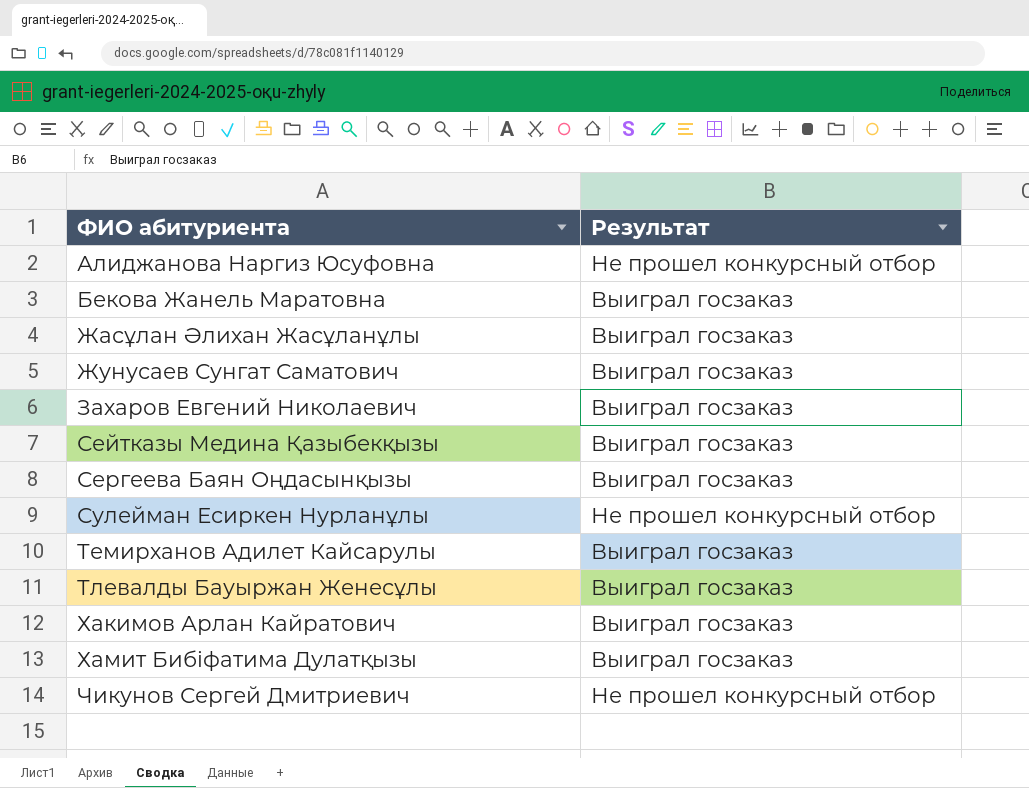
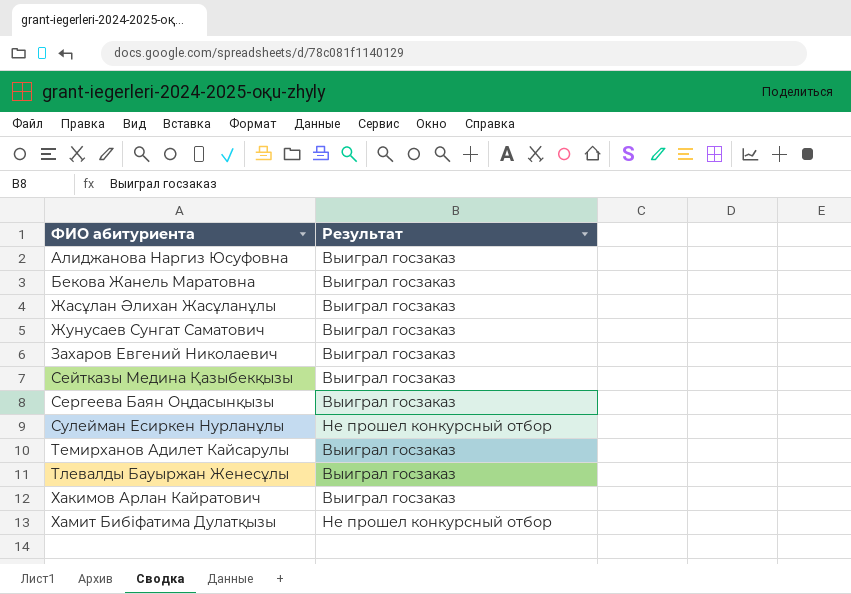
row Чикунов Сергей Дмитриевич: Не прошел конкурсный отбор -> none
Алиджанова Наргиз Юсуфовна | Результат: Не прошел конкурсный отбор -> Выиграл госзаказ
Хамит Бибіфатима Дулатқызы | Результат: Выиграл госзаказ -> Не прошел конкурсный отбор

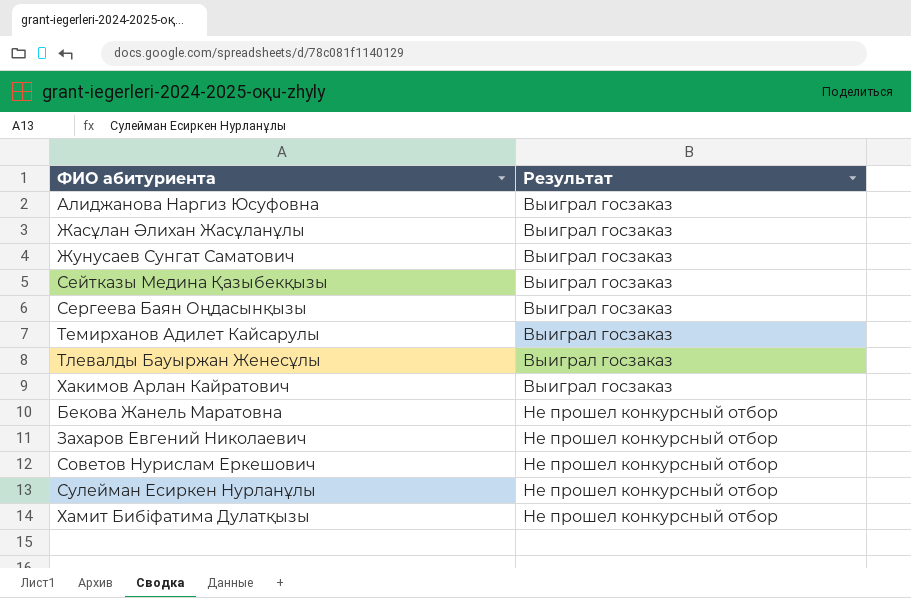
row order: ФИО абитуриента ascending -> Результат ascending
Бекова Жанель Маратовна | Результат: Выиграл госзаказ -> Не прошел конкурсный отбор
Захаров Евгений Николаевич | Результат: Выиграл госзаказ -> Не прошел конкурсный отбор
row Советов Нурислам Еркешович: none -> Не прошел конкурсный отбор

